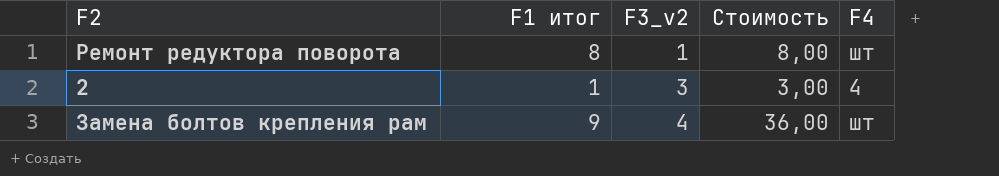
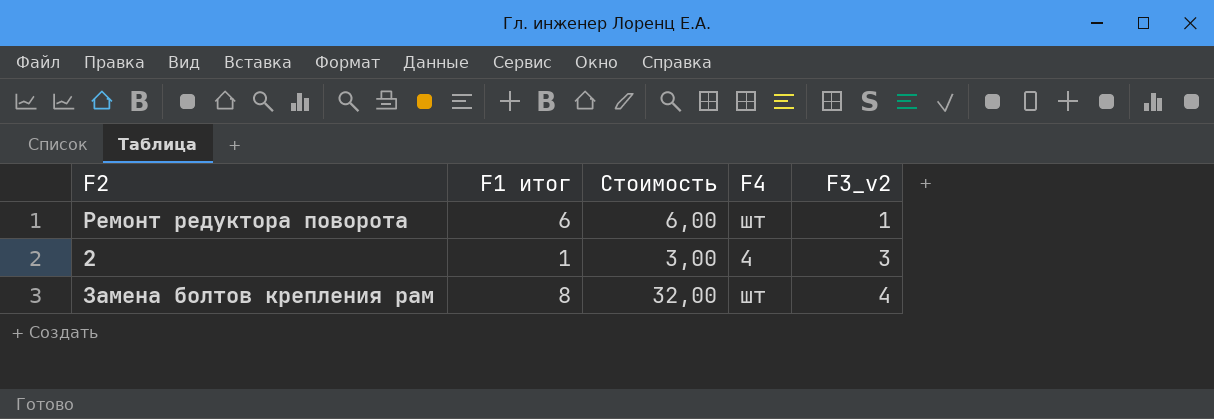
column F3_v2 | position: 3 -> 5
Ремонт редуктора поворота | F1 итог: 8 -> 6
Ремонт редуктора поворота | Стоимость: 8,00 -> 6,00
Замена болтов крепления рам | F1 итог: 9 -> 8
Замена болтов крепления рам | Стоимость: 36,00 -> 32,00

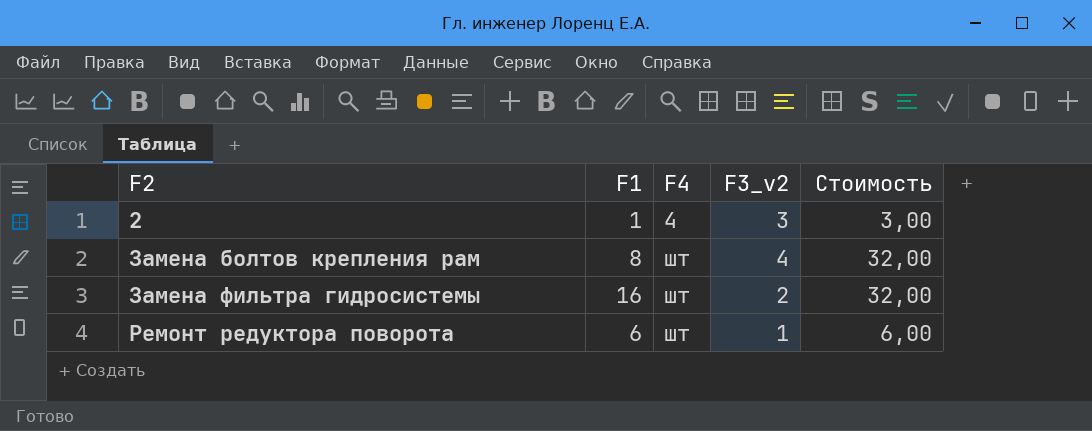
row order: F3_v2 ascending -> F2 ascending
column name: F1 итог -> F1
column Стоимость | position: 3 -> 5
row Замена фильтра гидросистемы: none -> 16 | шт | 2 | 32,00

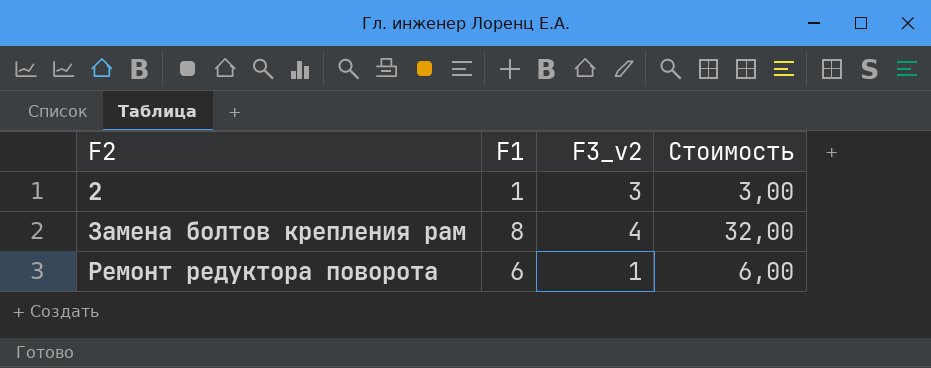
column F4 | position: 3 -> none
row Замена фильтра гидросистемы: 16 | шт | 2 | 32,00 -> none

